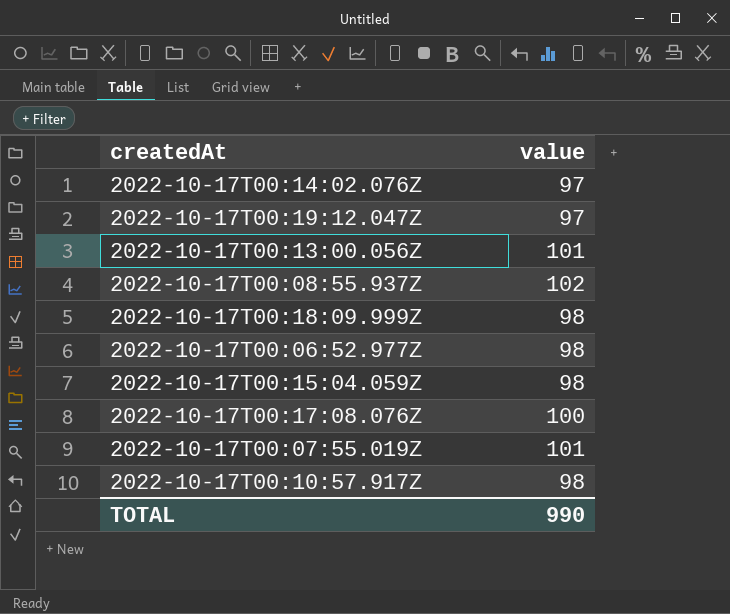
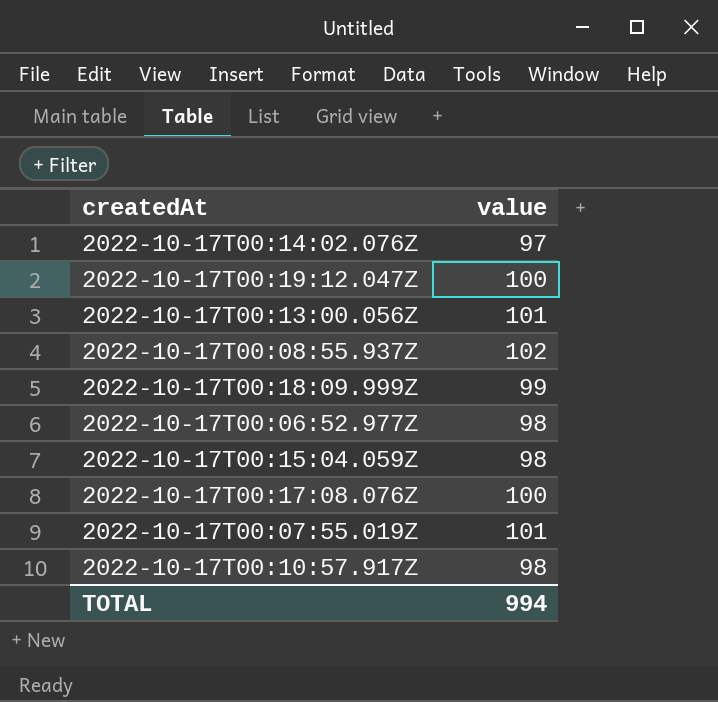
2022-10-17T00:19:12.047Z | value: 97 -> 100
2022-10-17T00:18:09.999Z | value: 98 -> 99
TOTAL | value: 990 -> 994

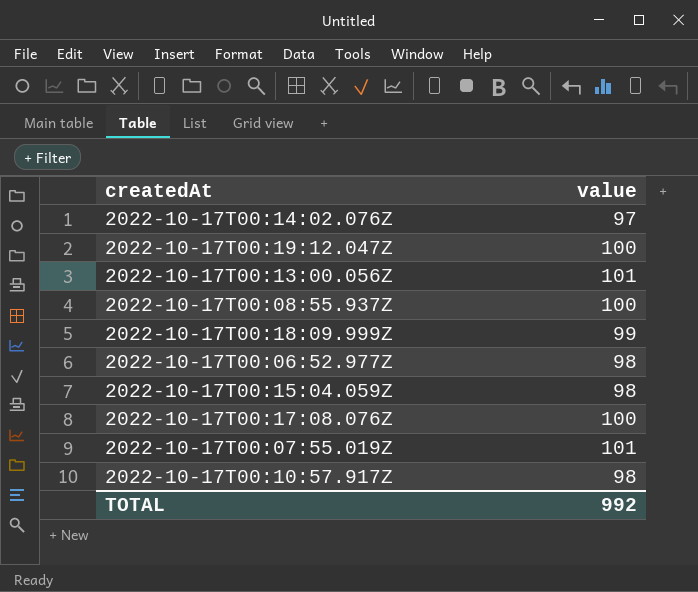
2022-10-17T00:08:55.937Z | value: 102 -> 100
TOTAL | value: 994 -> 992

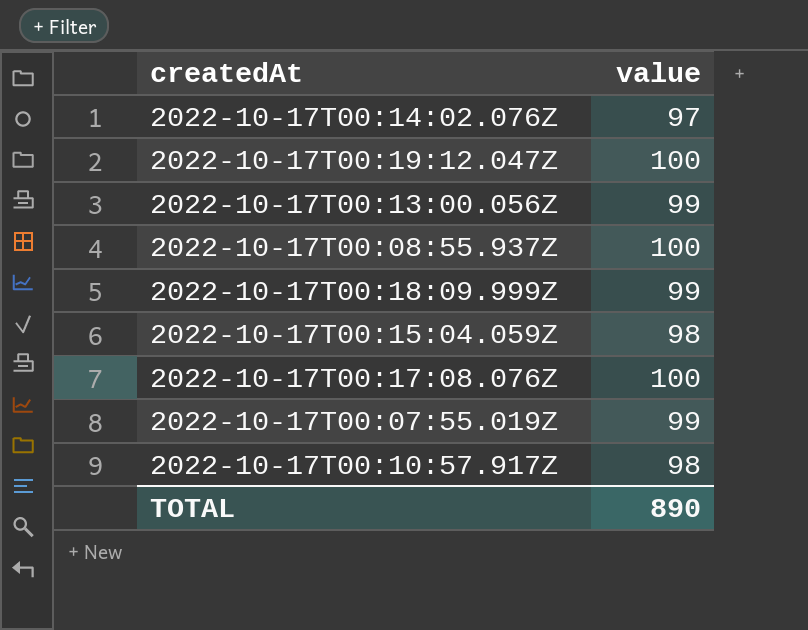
row 2022-10-17T00:06:52.977Z: 98 -> none
2022-10-17T00:13:00.056Z | value: 101 -> 99
2022-10-17T00:07:55.019Z | value: 101 -> 99
TOTAL | value: 992 -> 890

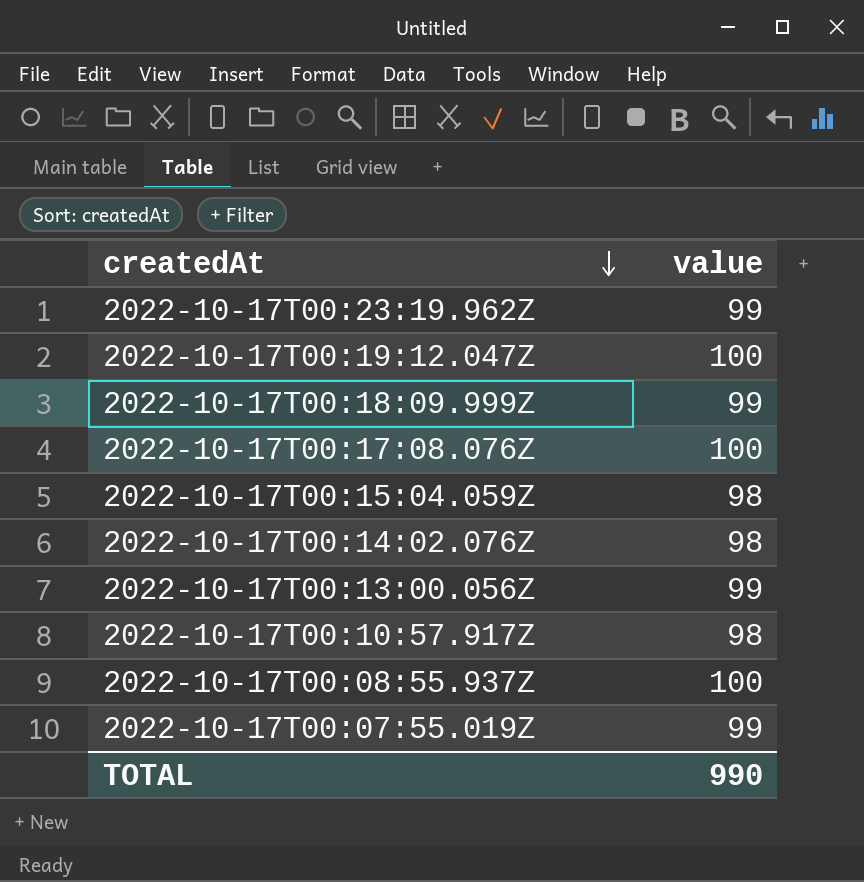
row order: none -> createdAt descending
row 2022-10-17T00:23:19.962Z: none -> 99
2022-10-17T00:14:02.076Z | value: 97 -> 98
TOTAL | value: 890 -> 990

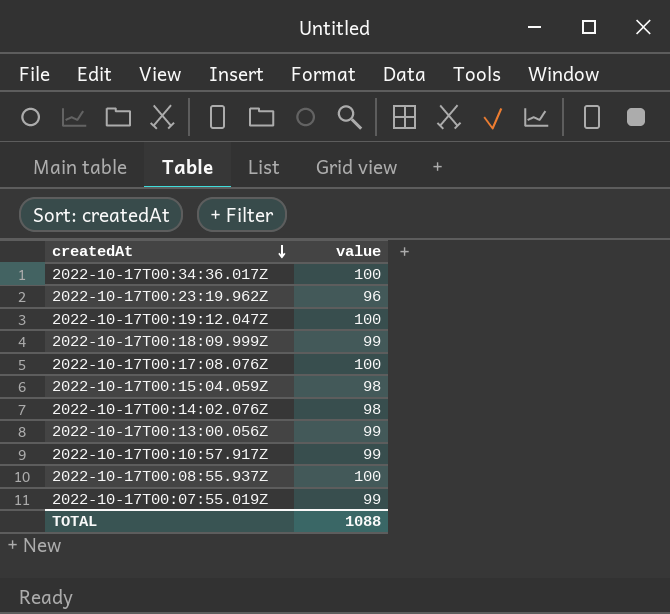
row 2022-10-17T00:34:36.017Z: none -> 100
2022-10-17T00:23:19.962Z | value: 99 -> 96
2022-10-17T00:10:57.917Z | value: 98 -> 99
TOTAL | value: 990 -> 1088

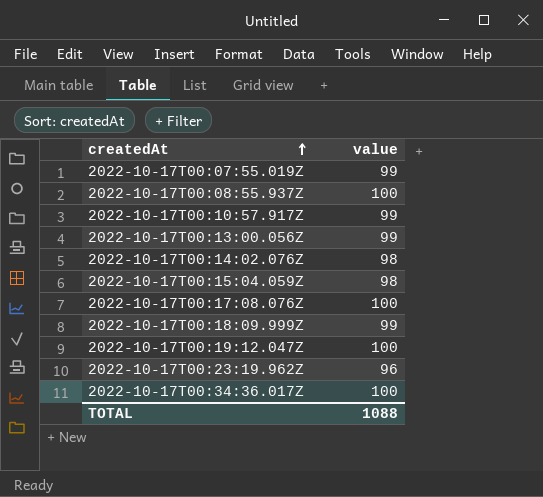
row order: createdAt descending -> createdAt ascending

